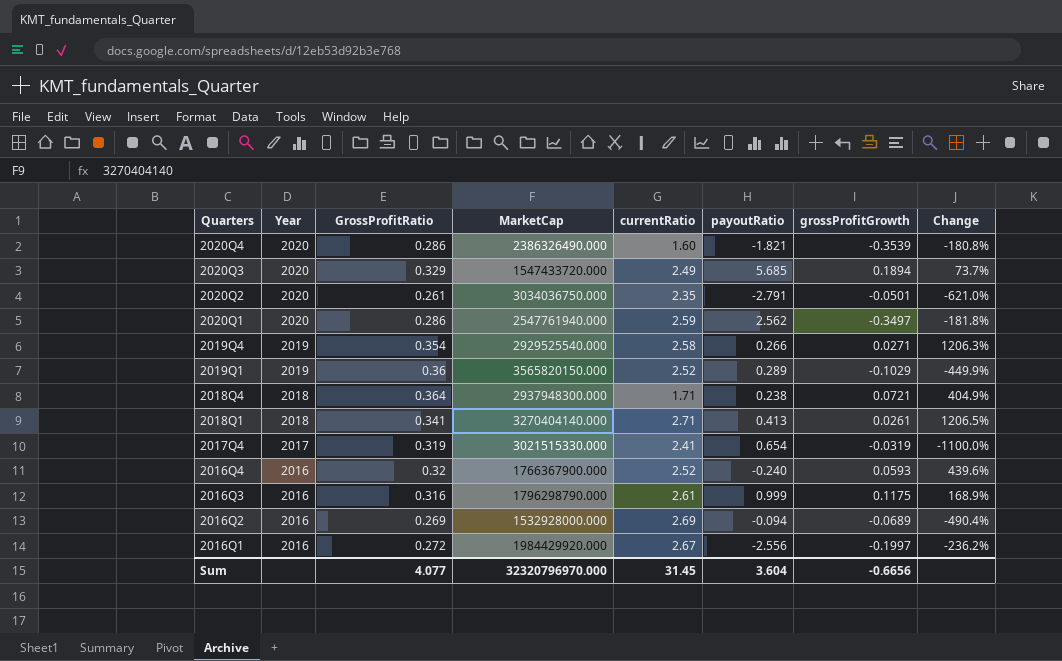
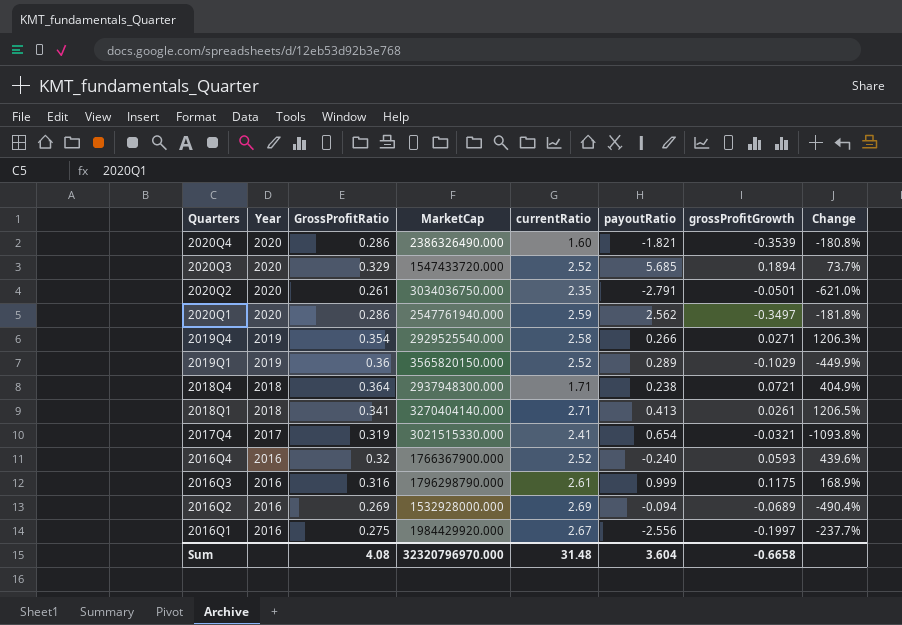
2020Q3 | currentRatio: 2.49 -> 2.52
2017Q4 | grossProfitGrowth: -0.0319 -> -0.0321
2017Q4 | Change: -1100.0% -> -1093.8%
2016Q1 | GrossProfitRatio: 0.272 -> 0.275
2016Q1 | Change: -236.2% -> -237.7%
Sum | GrossProfitRatio: 4.077 -> 4.08
Sum | currentRatio: 31.45 -> 31.48
Sum | grossProfitGrowth: -0.6656 -> -0.6658

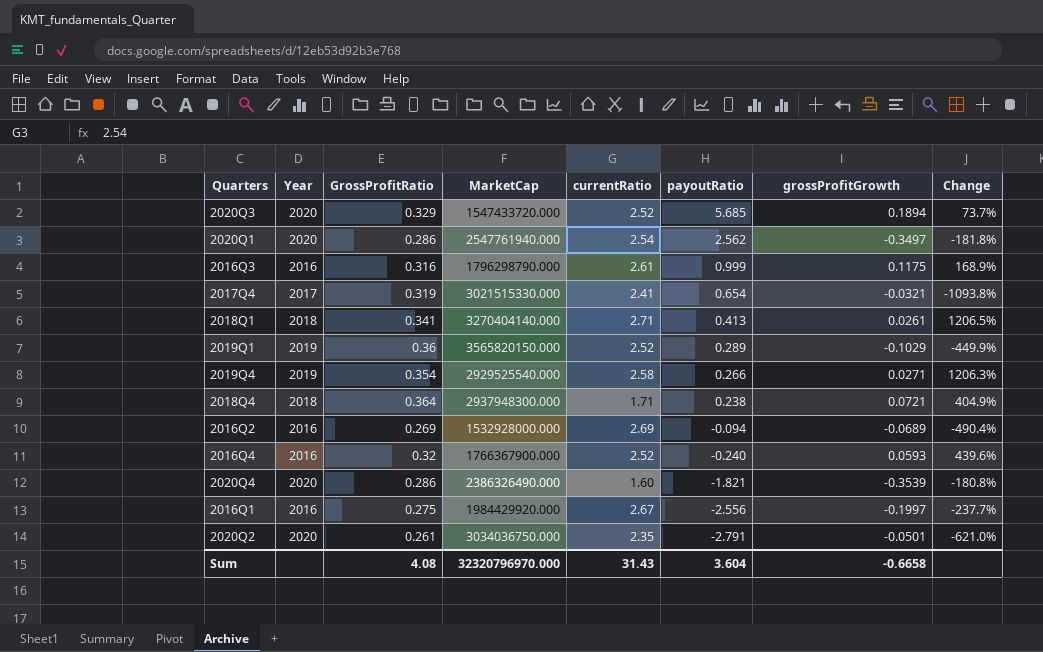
row order: Quarters descending -> payoutRatio descending
2020Q1 | currentRatio: 2.59 -> 2.54
Sum | currentRatio: 31.48 -> 31.43

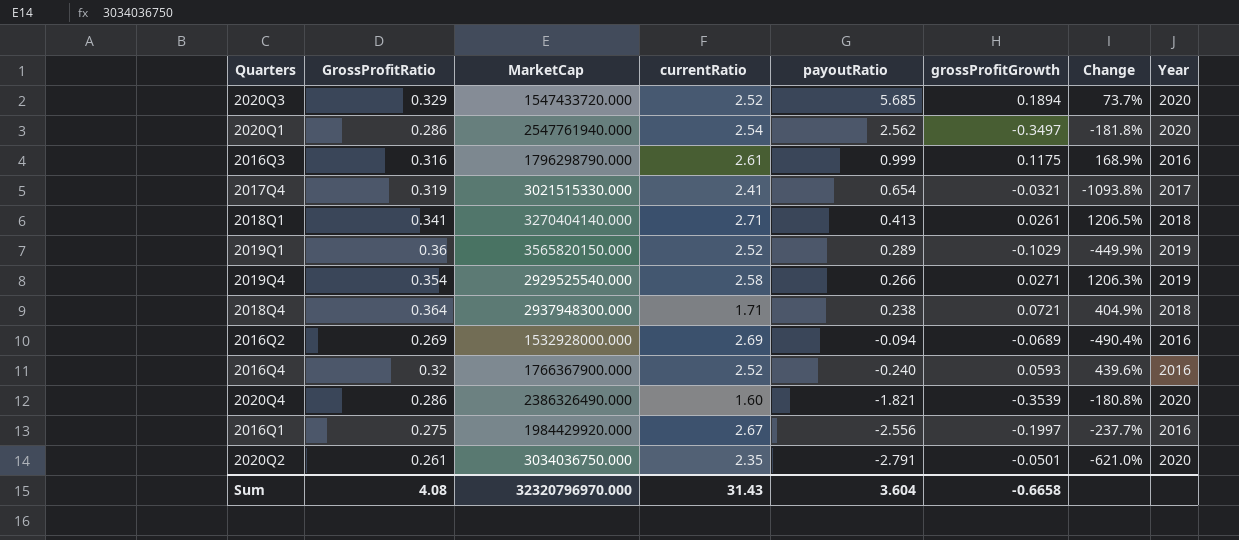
column Year | position: 2 -> 8

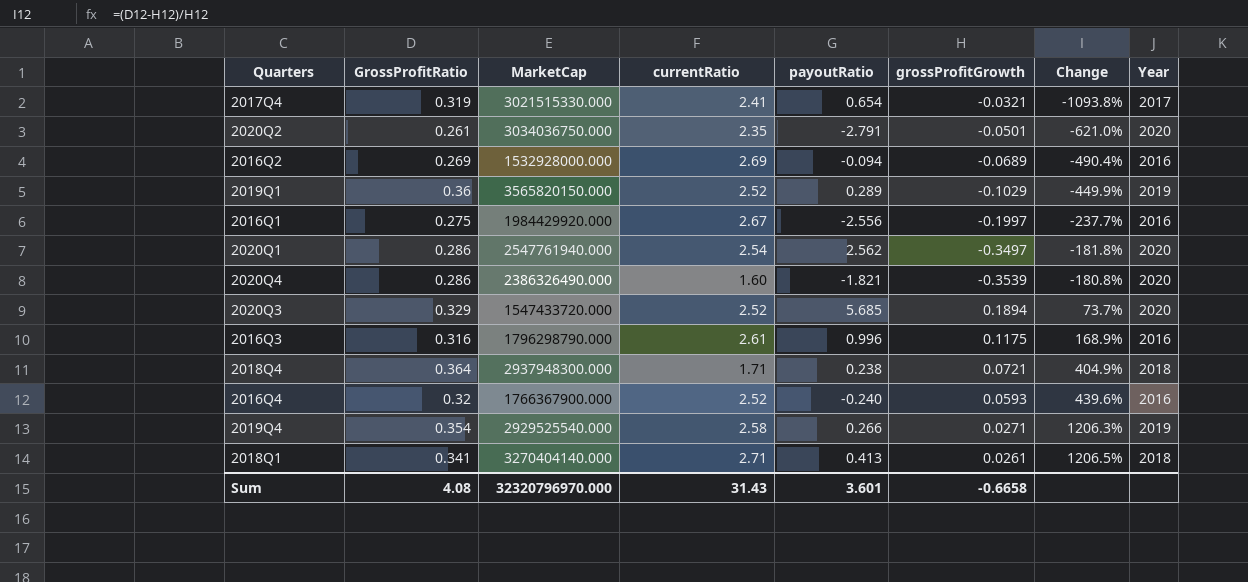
row order: payoutRatio descending -> Change ascending
2016Q3 | payoutRatio: 0.999 -> 0.996
Sum | payoutRatio: 3.604 -> 3.601

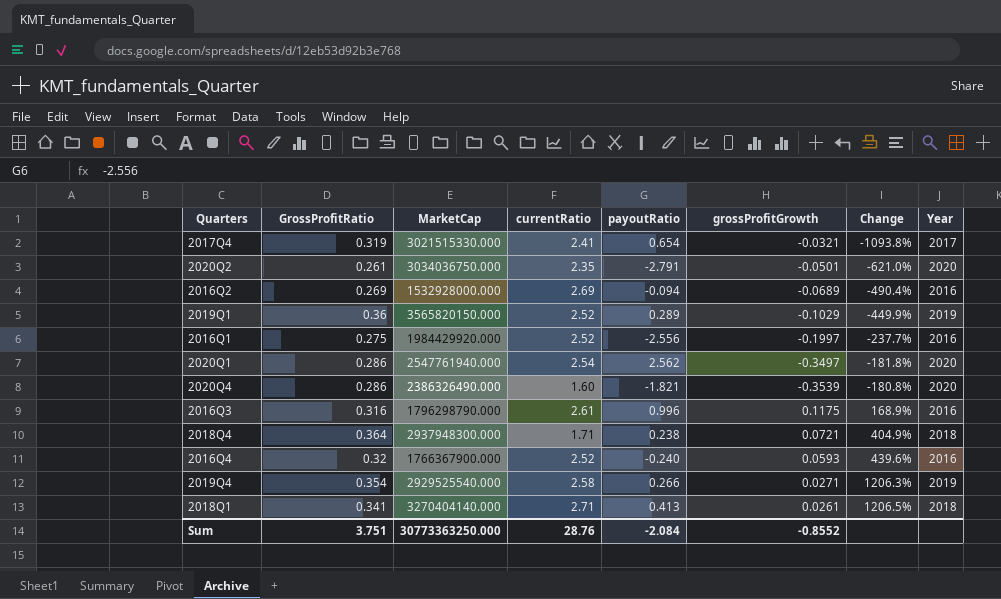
row 2020Q3: 0.329 | 1547433720.000 | 2.52 | 5.685 | 0.1894 | 73.7% | 2020 -> none
2016Q1 | currentRatio: 2.67 -> 2.52
Sum | GrossProfitRatio: 4.08 -> 3.751
Sum | MarketCap: 32320796970.000 -> 30773363250.000
Sum | currentRatio: 31.43 -> 28.76
Sum | payoutRatio: 3.601 -> -2.084
Sum | grossProfitGrowth: -0.6658 -> -0.8552

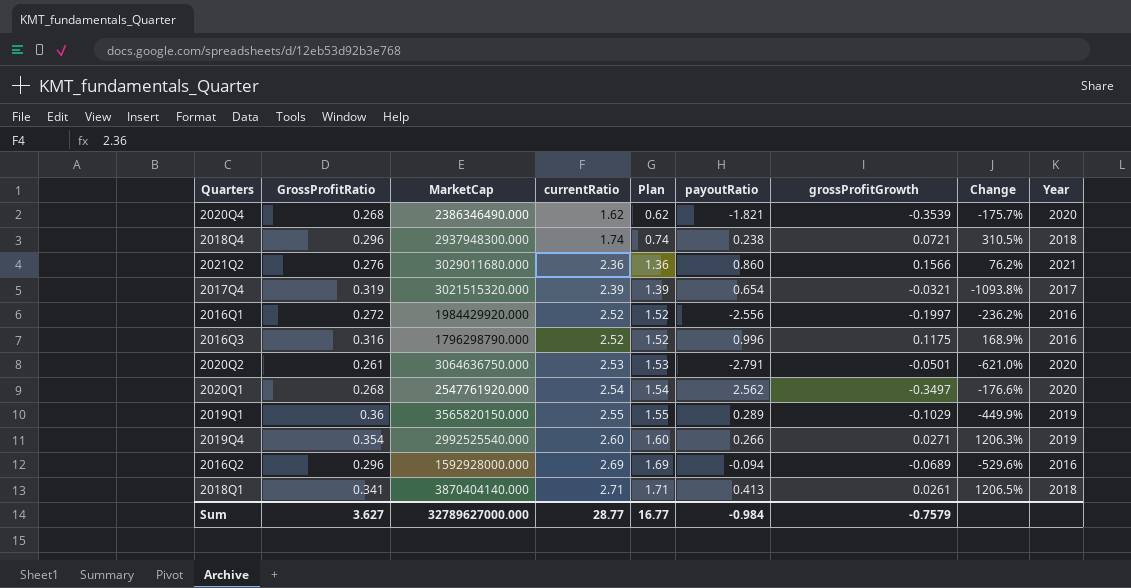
row order: Change ascending -> currentRatio ascending
column Plan | formula: none -> [currentRatio] - 1
row 2016Q4: 0.32 | 1766367900.000 | 2.52 | -0.240 | 0.0593 | 439.6% | 2016 -> none
2020Q4 | GrossProfitRatio: 0.286 -> 0.268
2020Q4 | MarketCap: 2386326490.000 -> 2386346490.000
2020Q4 | currentRatio: 1.60 -> 1.62
2020Q4 | Change: -180.8% -> -175.7%
2018Q4 | GrossProfitRatio: 0.364 -> 0.296
2018Q4 | currentRatio: 1.71 -> 1.74
2018Q4 | Change: 404.9% -> 310.5%
row 2021Q2: none -> 0.276 | 3029011680.000 | 2.36 | 1.36 | 0.860 | 0.1566 | 76.2% | 2021
2017Q4 | MarketCap: 3021515330.000 -> 3021515320.000
2017Q4 | currentRatio: 2.41 -> 2.39
2016Q1 | GrossProfitRatio: 0.275 -> 0.272
2016Q1 | Change: -237.7% -> -236.2%
2016Q3 | currentRatio: 2.61 -> 2.52
2020Q2 | MarketCap: 3034036750.000 -> 3064636750.000
2020Q2 | currentRatio: 2.35 -> 2.53
2020Q1 | GrossProfitRatio: 0.286 -> 0.268
2020Q1 | MarketCap: 2547761940.000 -> 2547761920.000
2020Q1 | Change: -181.8% -> -176.6%
2019Q1 | currentRatio: 2.52 -> 2.55
2019Q4 | MarketCap: 2929525540.000 -> 2992525540.000
2019Q4 | currentRatio: 2.58 -> 2.60
2016Q2 | GrossProfitRatio: 0.269 -> 0.296
2016Q2 | MarketCap: 1532928000.000 -> 1592928000.000
2016Q2 | Change: -490.4% -> -529.6%
2018Q1 | MarketCap: 3270404140.000 -> 3870404140.000
Sum | GrossProfitRatio: 3.751 -> 3.627
Sum | MarketCap: 30773363250.000 -> 32789627000.000
Sum | currentRatio: 28.76 -> 28.77
Sum | payoutRatio: -2.084 -> -0.984
Sum | grossProfitGrowth: -0.8552 -> -0.7579

